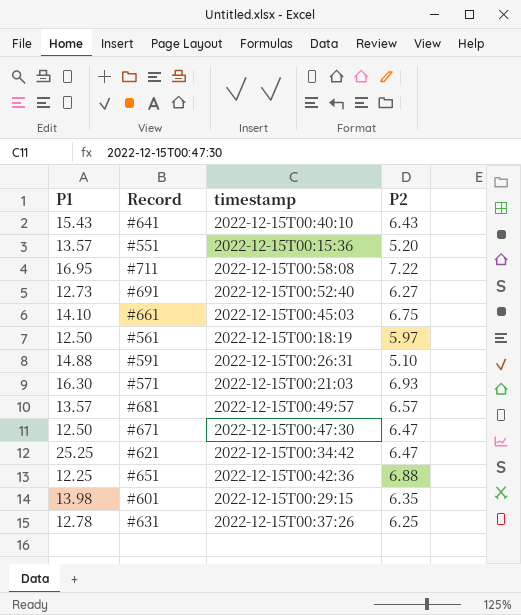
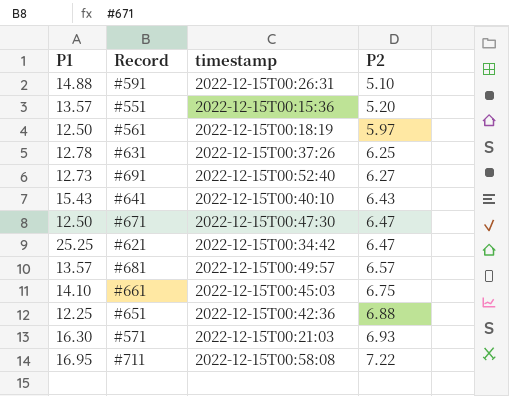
row order: none -> P2 ascending
row #601: 13.98 | 2022-12-15T00:29:15 | 6.35 -> none

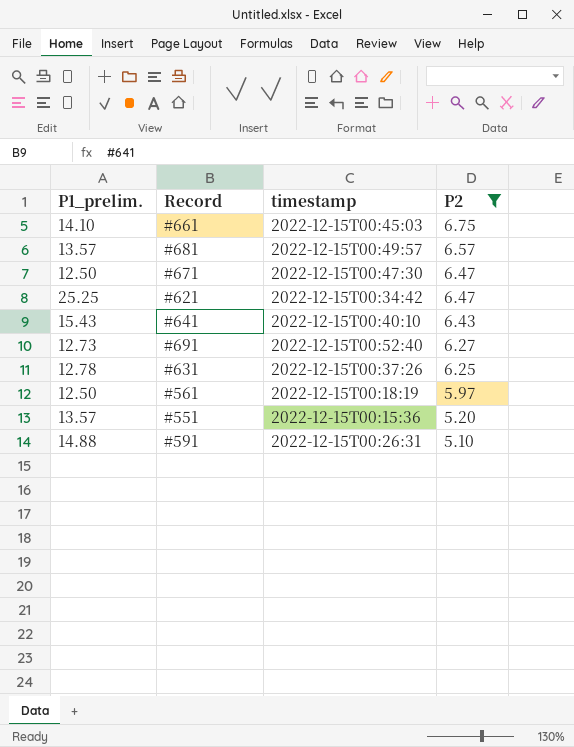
filter: none -> P2 <= 6.75
row order: P2 ascending -> P2 descending
column name: P1 -> P1_prelim.

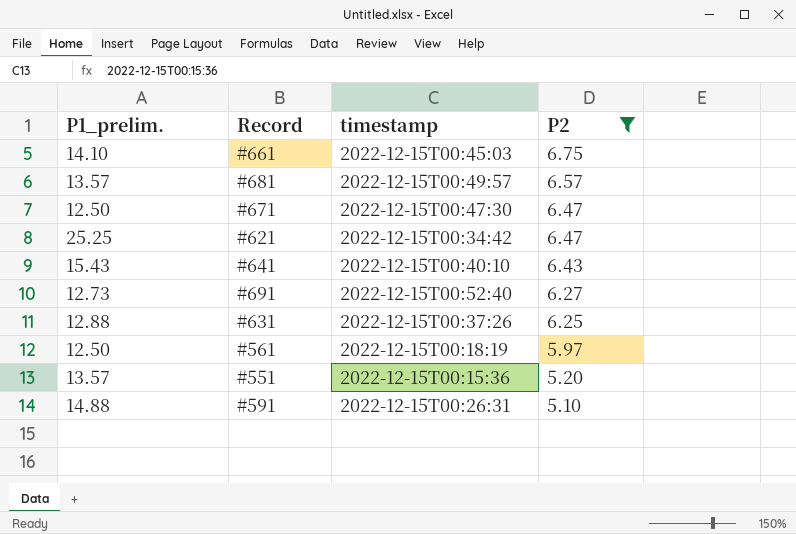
#631 | P1_prelim.: 12.78 -> 12.88

